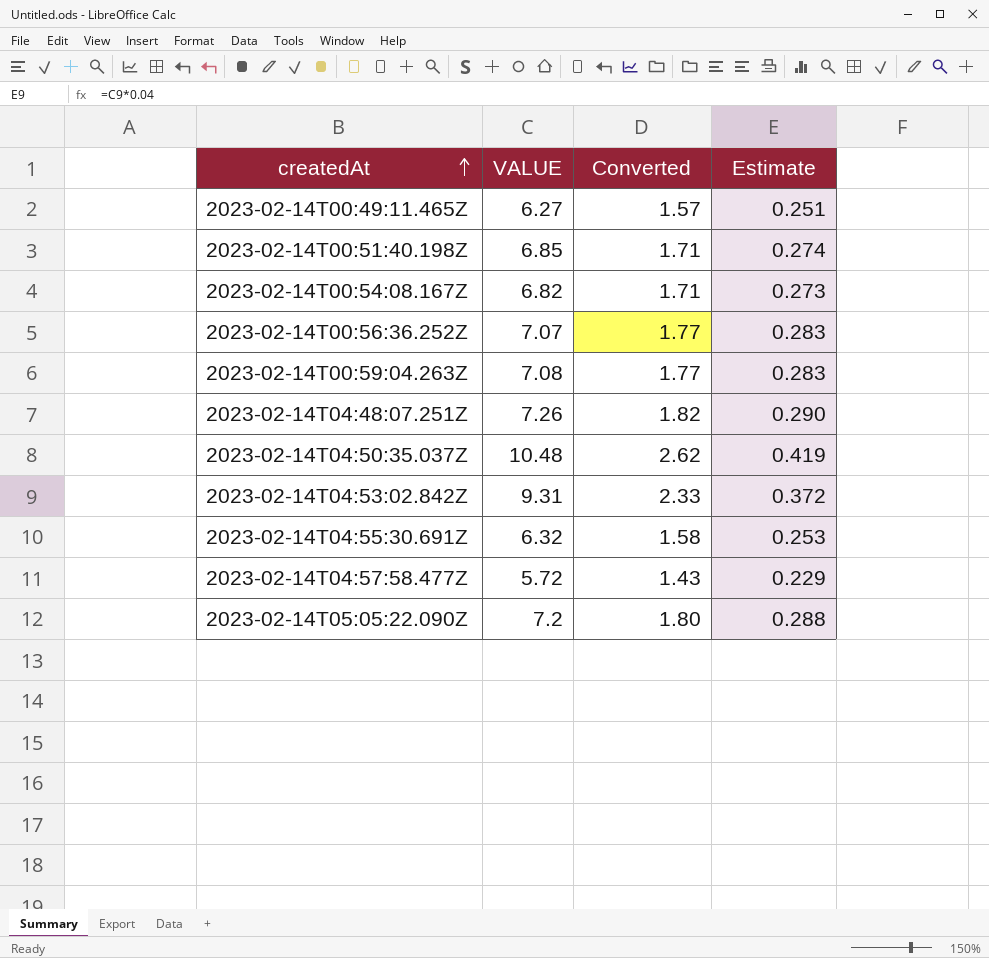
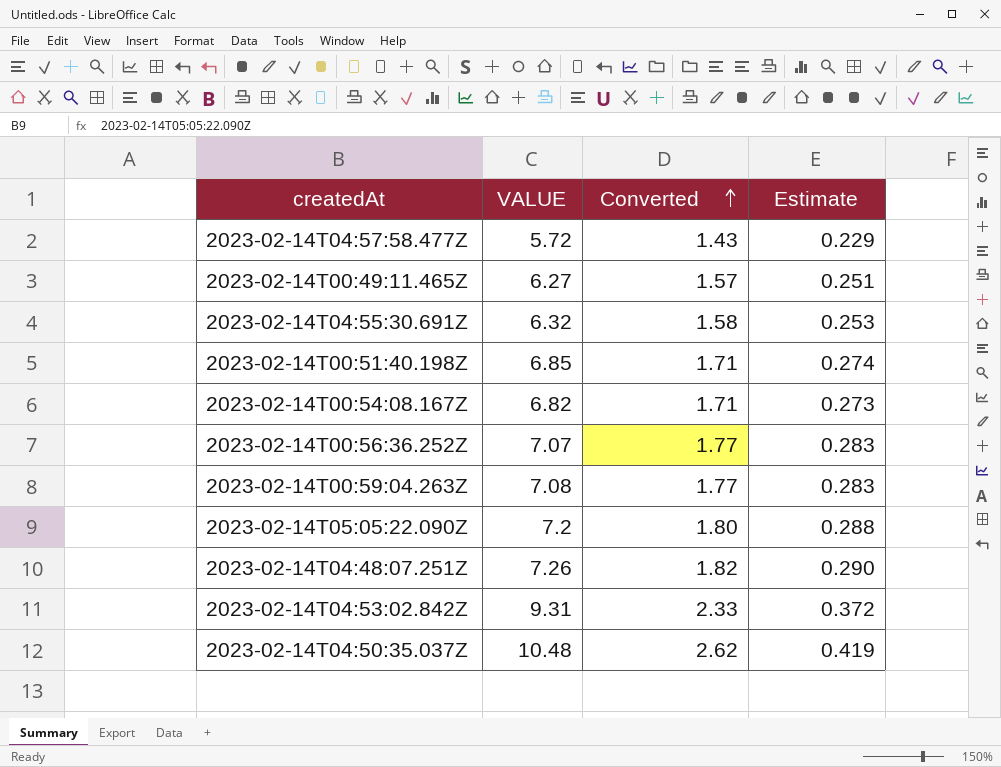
row order: createdAt ascending -> Converted ascending

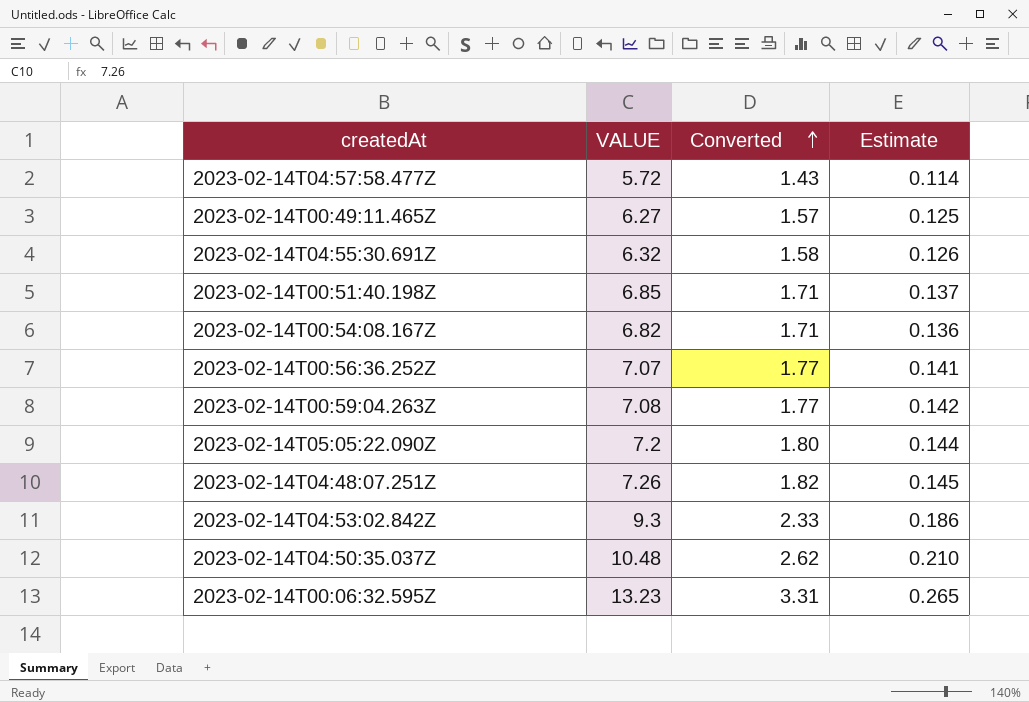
column Estimate | formula: [VALUE] * 0.04 -> [VALUE] * 0.02
2023-02-14T04:53:02.842Z | VALUE: 9.31 -> 9.3
row 2023-02-14T00:06:32.595Z: none -> 13.23 | 3.31 | 0.265

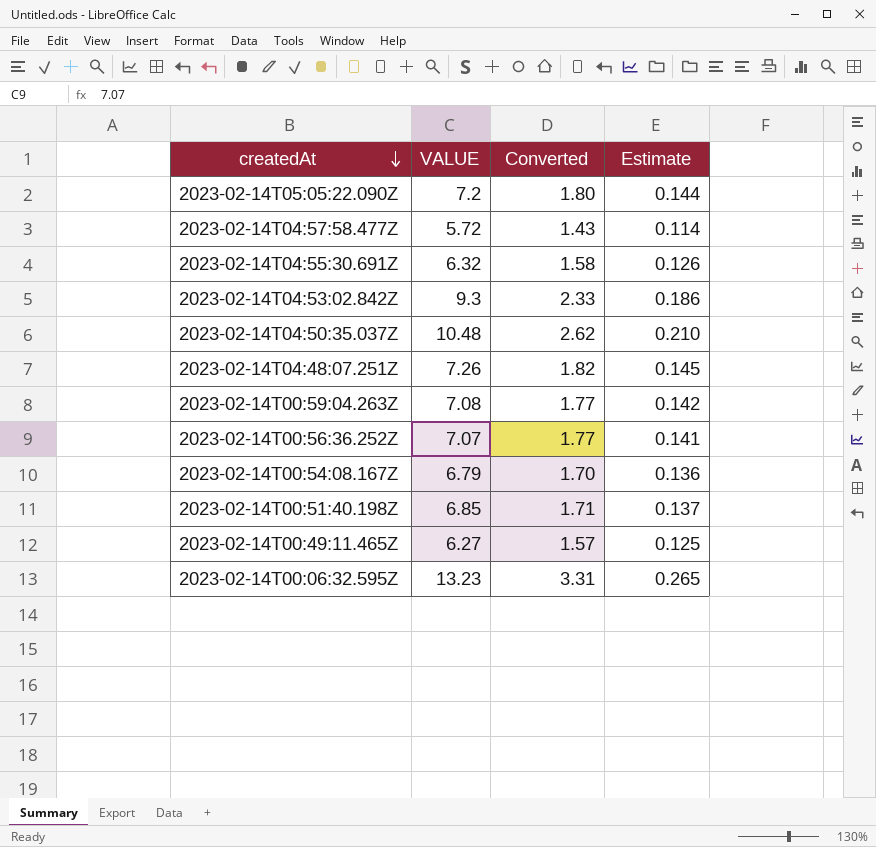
row order: Converted ascending -> createdAt descending
2023-02-14T00:54:08.167Z | VALUE: 6.82 -> 6.79
2023-02-14T00:54:08.167Z | Converted: 1.71 -> 1.70

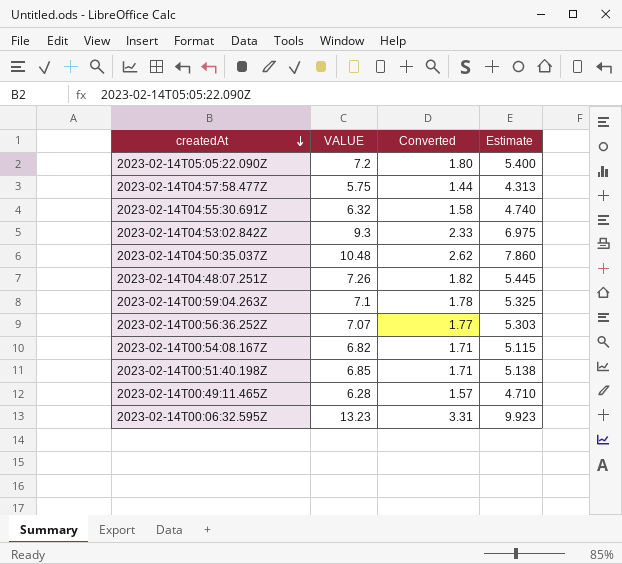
column Estimate | formula: [VALUE] * 0.02 -> [VALUE] * 0.75
2023-02-14T04:57:58.477Z | VALUE: 5.72 -> 5.75
2023-02-14T04:57:58.477Z | Converted: 1.43 -> 1.44
2023-02-14T00:59:04.263Z | VALUE: 7.08 -> 7.1
2023-02-14T00:59:04.263Z | Converted: 1.77 -> 1.78
2023-02-14T00:54:08.167Z | VALUE: 6.79 -> 6.82
2023-02-14T00:54:08.167Z | Converted: 1.70 -> 1.71
2023-02-14T00:49:11.465Z | VALUE: 6.27 -> 6.28

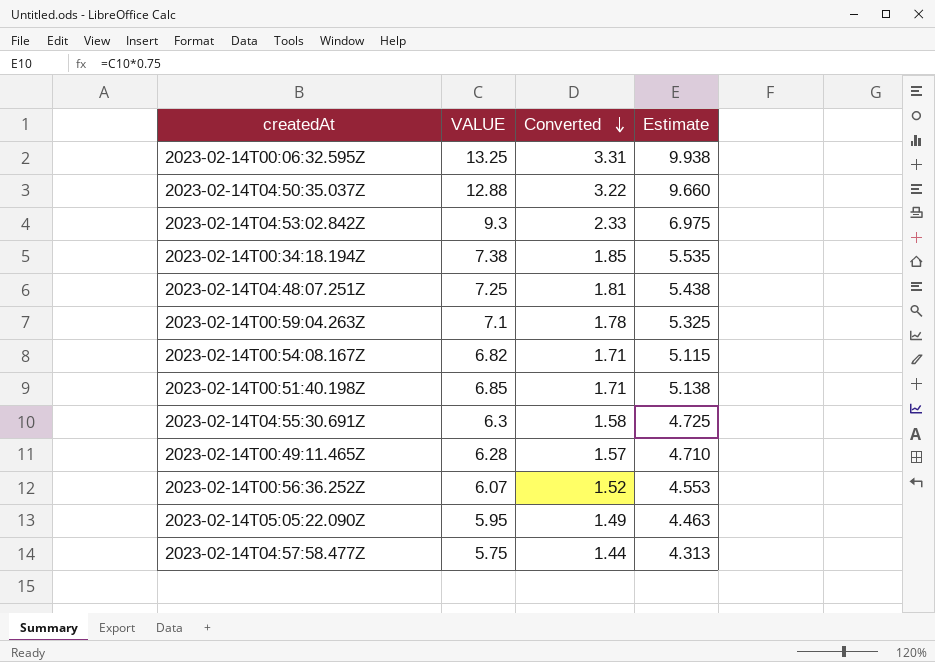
row order: createdAt descending -> Converted descending
2023-02-14T00:06:32.595Z | VALUE: 13.23 -> 13.25
2023-02-14T00:06:32.595Z | Estimate: 9.923 -> 9.938
2023-02-14T04:50:35.037Z | VALUE: 10.48 -> 12.88
2023-02-14T04:50:35.037Z | Converted: 2.62 -> 3.22
2023-02-14T04:50:35.037Z | Estimate: 7.860 -> 9.660
row 2023-02-14T00:34:18.194Z: none -> 7.38 | 1.85 | 5.535
2023-02-14T04:48:07.251Z | VALUE: 7.26 -> 7.25
2023-02-14T04:48:07.251Z | Converted: 1.82 -> 1.81
2023-02-14T04:48:07.251Z | Estimate: 5.445 -> 5.438
2023-02-14T04:55:30.691Z | VALUE: 6.32 -> 6.3
2023-02-14T04:55:30.691Z | Estimate: 4.740 -> 4.725
2023-02-14T00:56:36.252Z | VALUE: 7.07 -> 6.07
2023-02-14T00:56:36.252Z | Converted: 1.77 -> 1.52
2023-02-14T00:56:36.252Z | Estimate: 5.303 -> 4.553
2023-02-14T05:05:22.090Z | VALUE: 7.2 -> 5.95
2023-02-14T05:05:22.090Z | Converted: 1.80 -> 1.49
2023-02-14T05:05:22.090Z | Estimate: 5.400 -> 4.463

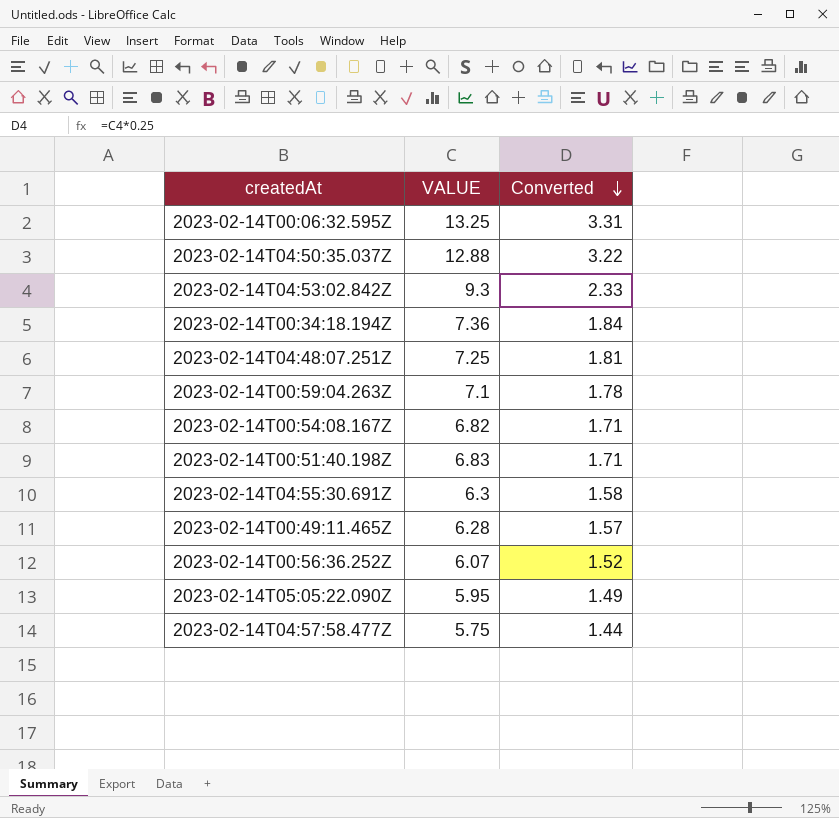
column Estimate | formula: [VALUE] * 0.75 -> none
2023-02-14T00:34:18.194Z | VALUE: 7.38 -> 7.36
2023-02-14T00:34:18.194Z | Converted: 1.85 -> 1.84
2023-02-14T00:51:40.198Z | VALUE: 6.85 -> 6.83

